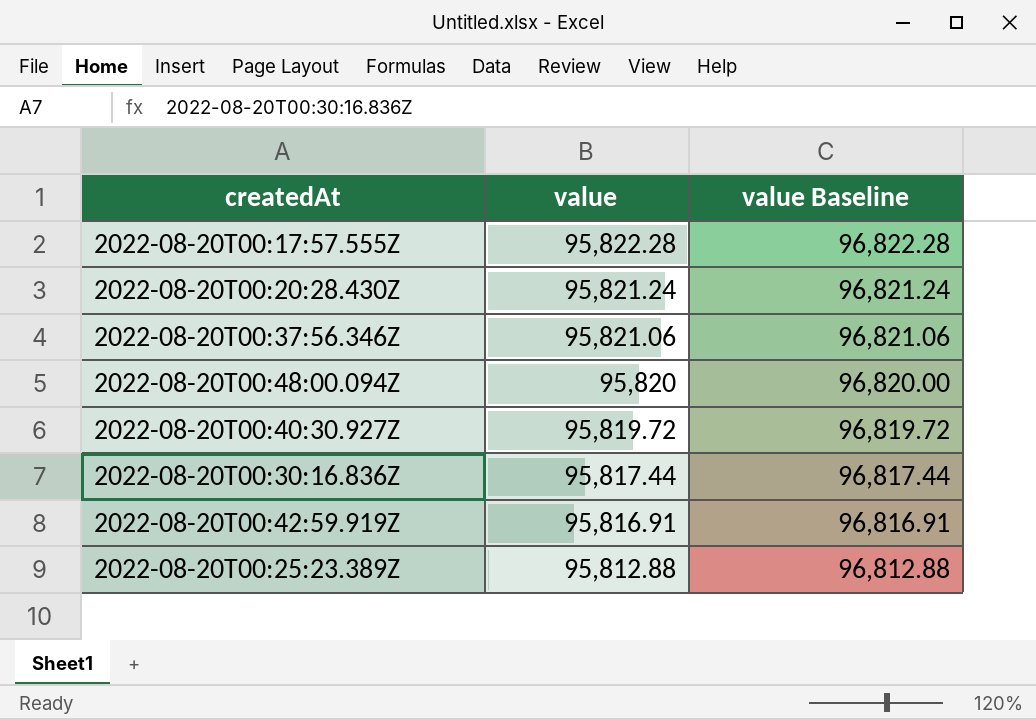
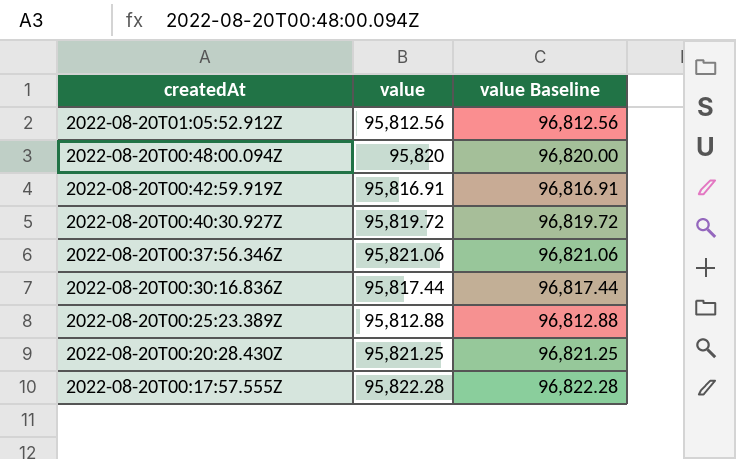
row order: value descending -> createdAt descending
row 2022-08-20T01:05:52.912Z: none -> 95,812.56 | 96,812.56
2022-08-20T00:20:28.430Z | value: 95,821.24 -> 95,821.25
2022-08-20T00:20:28.430Z | value Baseline: 96,821.24 -> 96,821.25

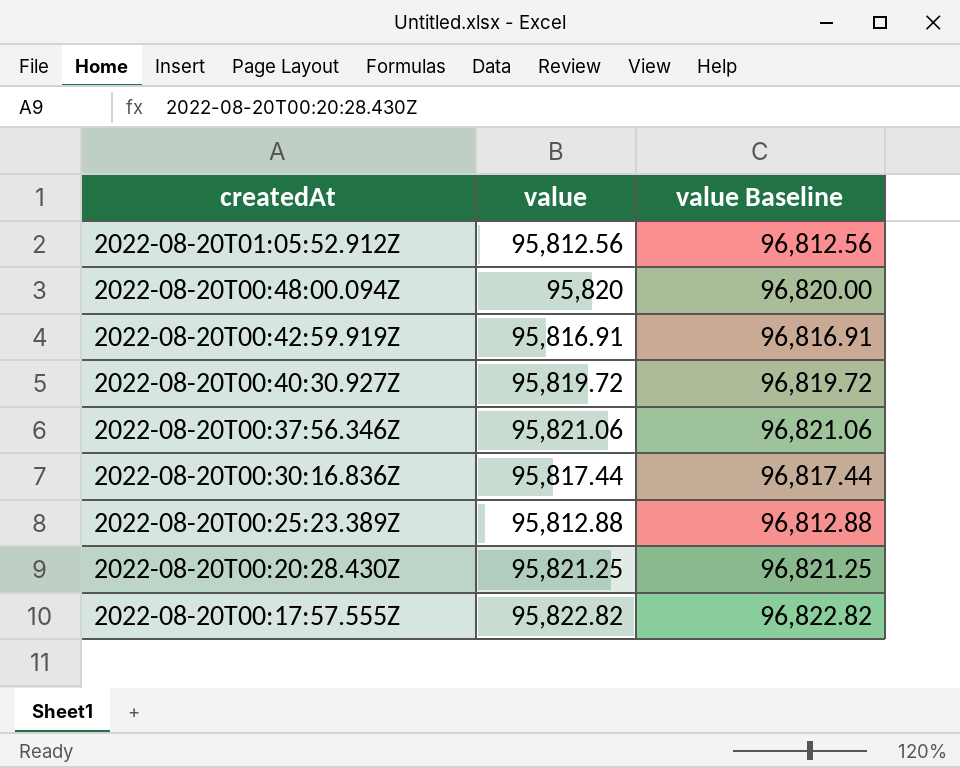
2022-08-20T00:17:57.555Z | value: 95,822.28 -> 95,822.82
2022-08-20T00:17:57.555Z | value Baseline: 96,822.28 -> 96,822.82

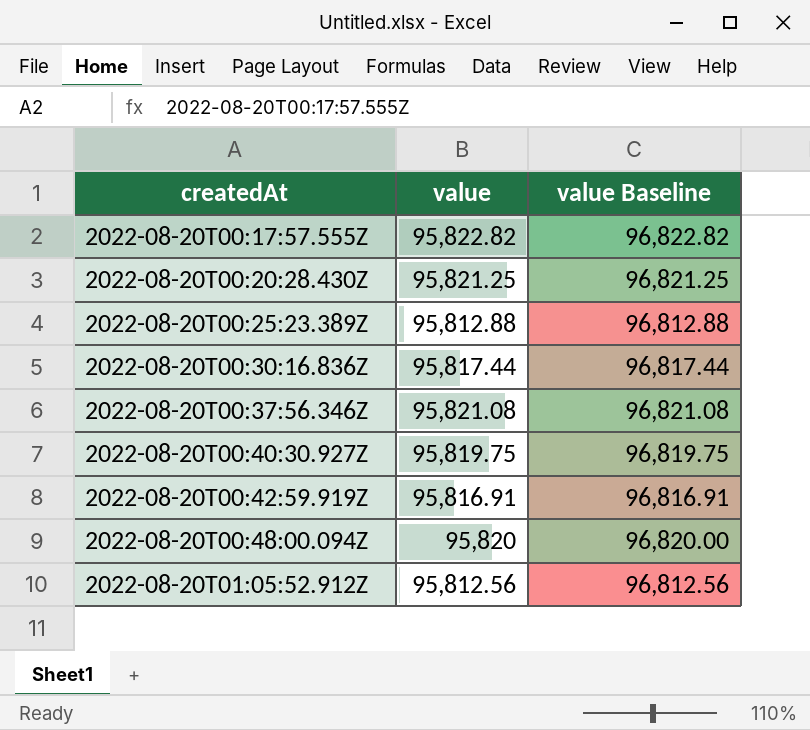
row order: createdAt descending -> createdAt ascending
2022-08-20T00:37:56.346Z | value: 95,821.06 -> 95,821.08
2022-08-20T00:37:56.346Z | value Baseline: 96,821.06 -> 96,821.08
2022-08-20T00:40:30.927Z | value: 95,819.72 -> 95,819.75
2022-08-20T00:40:30.927Z | value Baseline: 96,819.72 -> 96,819.75

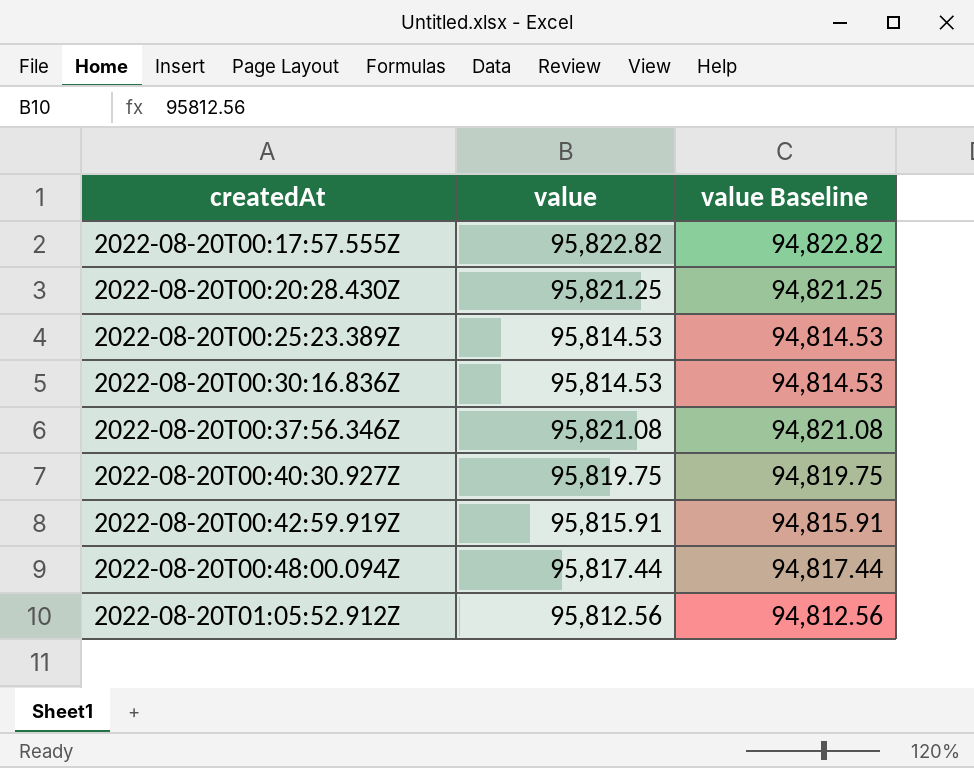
column value Baseline | formula: [value] + 1000 -> [value] - 1000
2022-08-20T00:25:23.389Z | value: 95,812.88 -> 95,814.53
2022-08-20T00:30:16.836Z | value: 95,817.44 -> 95,814.53
2022-08-20T00:42:59.919Z | value: 95,816.91 -> 95,815.91
2022-08-20T00:48:00.094Z | value: 95,820 -> 95,817.44

